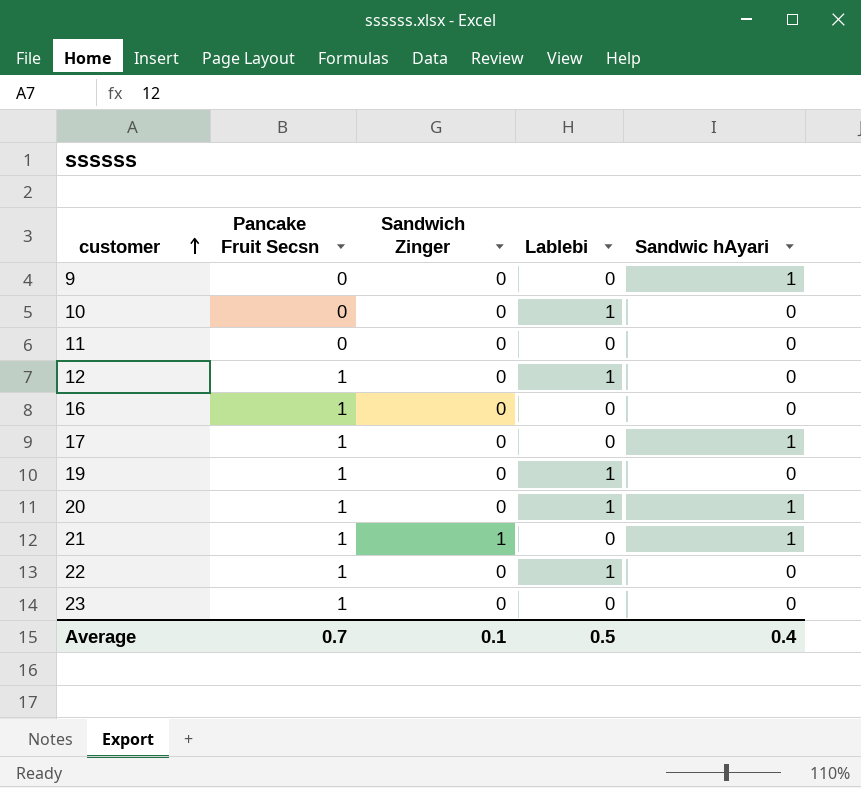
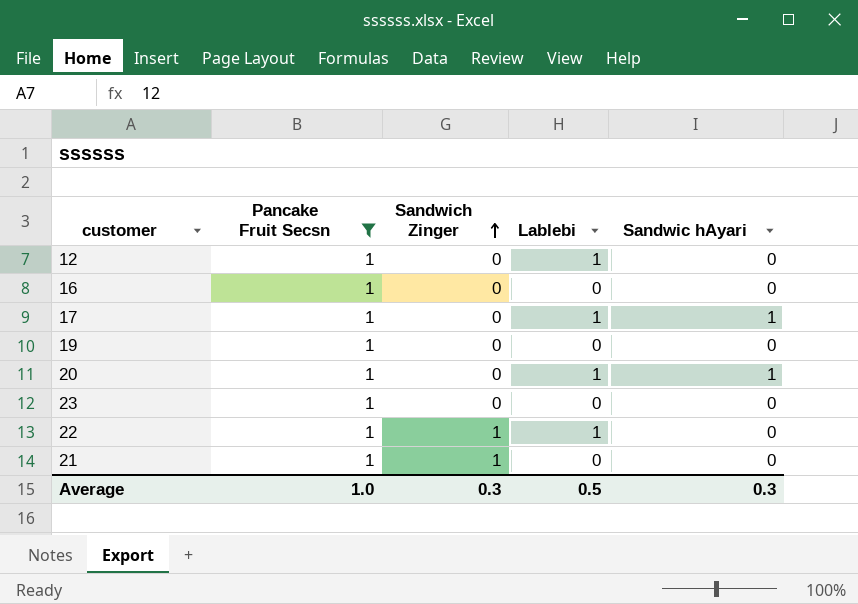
filter: none -> Pancake Fruit Secsn = 1
row order: customer ascending -> Sandwich Zinger ascending
17 | Lablebi: 0 -> 1
19 | Lablebi: 1 -> 0
22 | Sandwich Zinger: 0 -> 1
21 | Sandwic hAyari: 1 -> 0
Average | Pancake Fruit Secsn: 0.7 -> 1.0
Average | Sandwich Zinger: 0.1 -> 0.3
Average | Sandwic hAyari: 0.4 -> 0.3

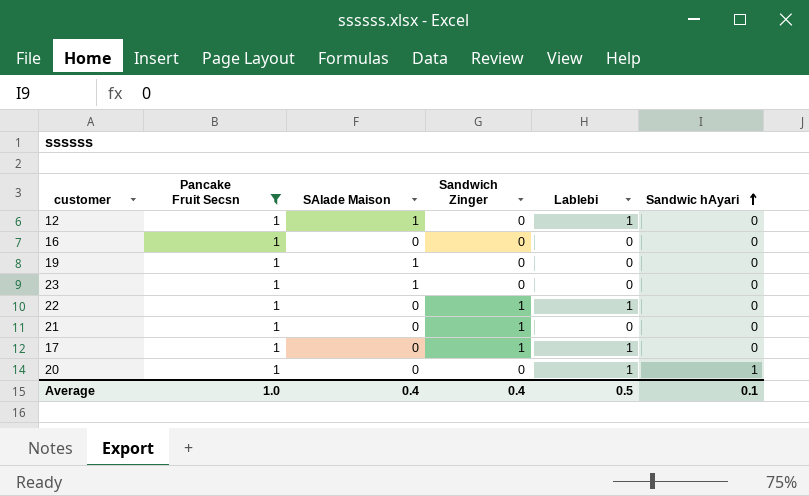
row order: Sandwich Zinger ascending -> Sandwic hAyari ascending
column SAlade Maison | position: none -> 3
17 | Sandwich Zinger: 0 -> 1
17 | Sandwic hAyari: 1 -> 0
Average | Sandwich Zinger: 0.3 -> 0.4
Average | Sandwic hAyari: 0.3 -> 0.1

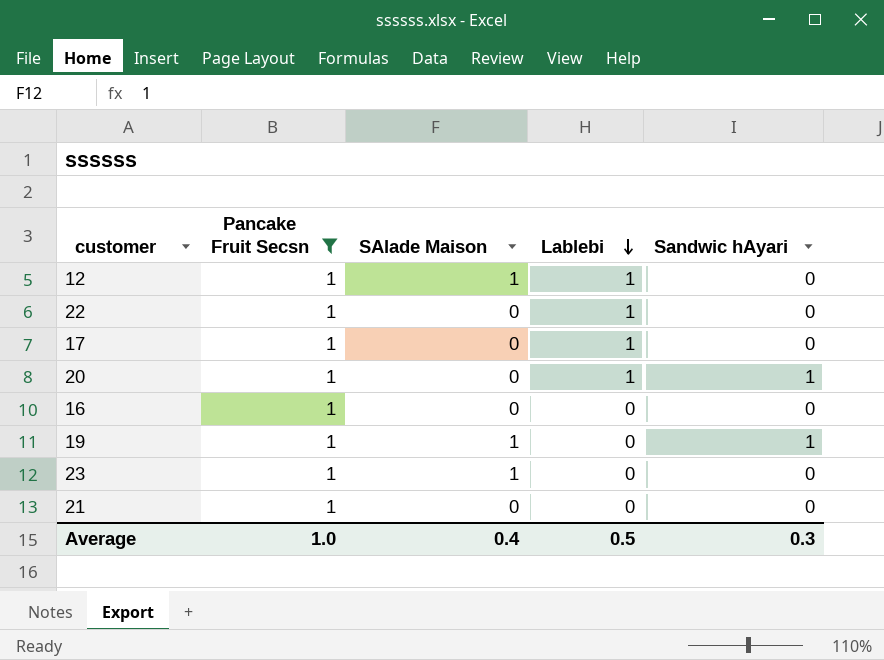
row order: Sandwic hAyari ascending -> Lablebi descending
column Sandwich Zinger | position: 4 -> none
19 | Sandwic hAyari: 0 -> 1
Average | Sandwic hAyari: 0.1 -> 0.3

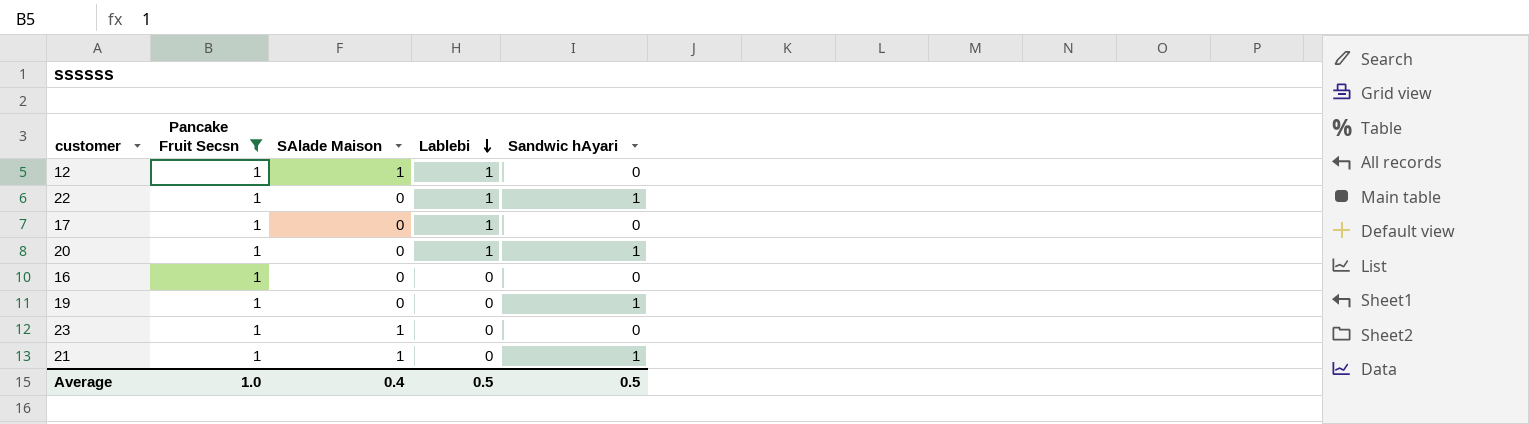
22 | Sandwic hAyari: 0 -> 1
19 | SAlade Maison: 1 -> 0
21 | SAlade Maison: 0 -> 1
21 | Sandwic hAyari: 0 -> 1
Average | Sandwic hAyari: 0.3 -> 0.5

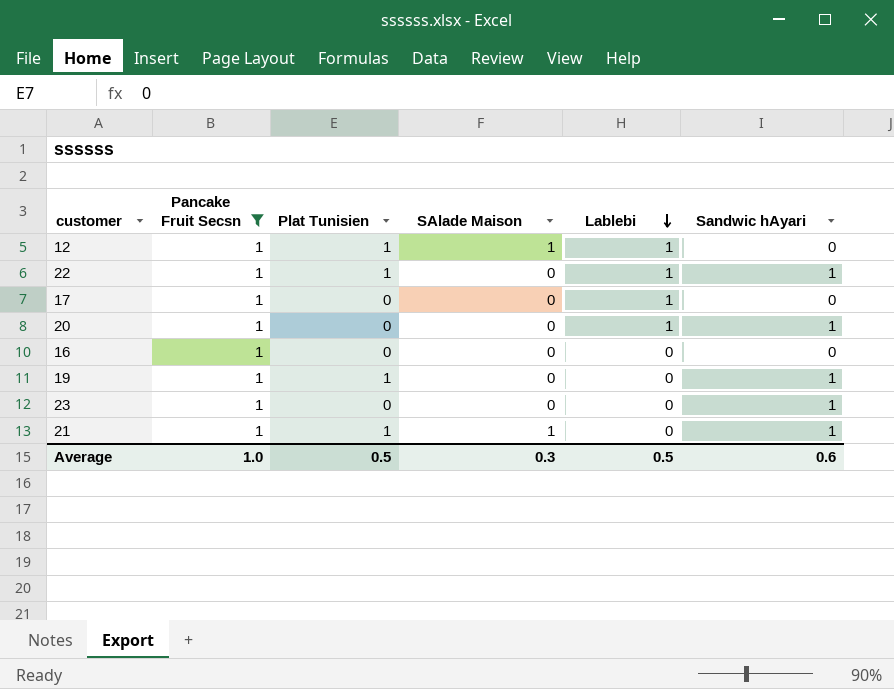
column Plat Tunisien | position: none -> 3
23 | SAlade Maison: 1 -> 0
23 | Sandwic hAyari: 0 -> 1
Average | SAlade Maison: 0.4 -> 0.3
Average | Sandwic hAyari: 0.5 -> 0.6

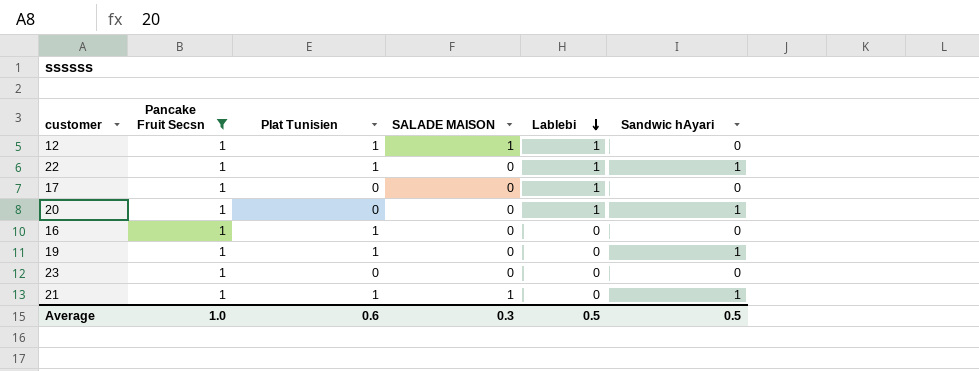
column name: SAlade Maison -> SALADE MAISON
16 | Plat Tunisien: 0 -> 1
23 | Sandwic hAyari: 1 -> 0
Average | Plat Tunisien: 0.5 -> 0.6
Average | Sandwic hAyari: 0.6 -> 0.5

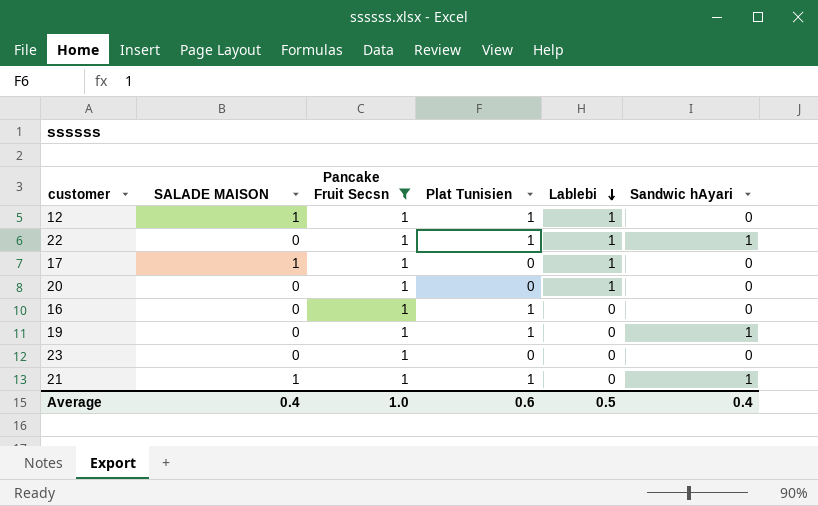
column SALADE MAISON | position: 4 -> 2
17 | SALADE MAISON: 0 -> 1
20 | Sandwic hAyari: 1 -> 0
Average | SALADE MAISON: 0.3 -> 0.4
Average | Sandwic hAyari: 0.5 -> 0.4

